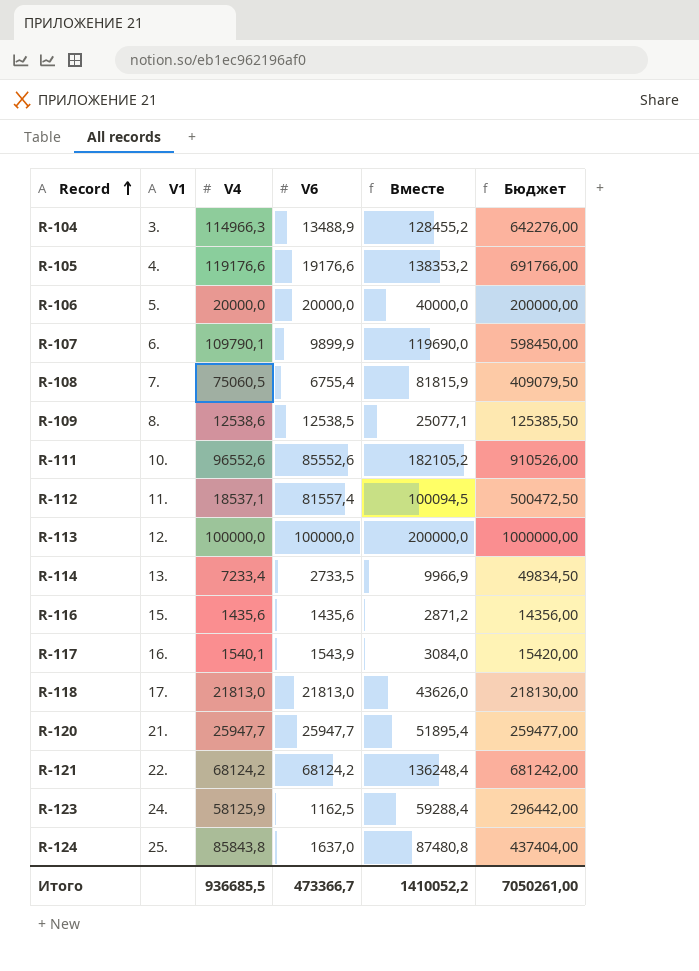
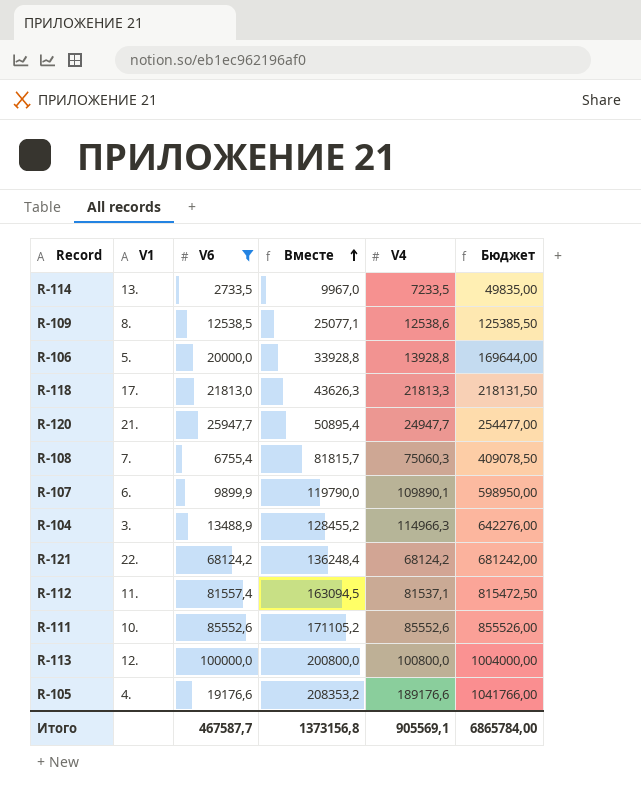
filter: none -> V6 >= 2733,5
row order: Record ascending -> Вместе ascending
column V4 | position: 3 -> 5
R-114 | Вместе: 9966,9 -> 9967,0
R-114 | V4: 7233,4 -> 7233,5
R-114 | Бюджет: 49834,50 -> 49835,00
R-106 | Вместе: 40000,0 -> 33928,8
R-106 | V4: 20000,0 -> 13928,8
R-106 | Бюджет: 200000,00 -> 169644,00
R-118 | Вместе: 43626,0 -> 43626,3
R-118 | V4: 21813,0 -> 21813,3
R-118 | Бюджет: 218130,00 -> 218131,50
R-120 | Вместе: 51895,4 -> 50895,4
R-120 | V4: 25947,7 -> 24947,7
R-120 | Бюджет: 259477,00 -> 254477,00
R-108 | Вместе: 81815,9 -> 81815,7
R-108 | V4: 75060,5 -> 75060,3
R-108 | Бюджет: 409079,50 -> 409078,50
R-107 | Вместе: 119690,0 -> 119790,0
R-107 | V4: 109790,1 -> 109890,1
R-107 | Бюджет: 598450,00 -> 598950,00
R-112 | Вместе: 100094,5 -> 163094,5
R-112 | V4: 18537,1 -> 81537,1
R-112 | Бюджет: 500472,50 -> 815472,50
R-111 | Вместе: 182105,2 -> 171105,2
R-111 | V4: 96552,6 -> 85552,6
R-111 | Бюджет: 910526,00 -> 855526,00
R-113 | Вместе: 200000,0 -> 200800,0
R-113 | V4: 100000,0 -> 100800,0
R-113 | Бюджет: 1000000,00 -> 1004000,00
R-105 | Вместе: 138353,2 -> 208353,2
R-105 | V4: 119176,6 -> 189176,6
R-105 | Бюджет: 691766,00 -> 1041766,00
Итого | V6: 473366,7 -> 467587,7
Итого | Вместе: 1410052,2 -> 1373156,8
Итого | V4: 936685,5 -> 905569,1
Итого | Бюджет: 7050261,00 -> 6865784,00

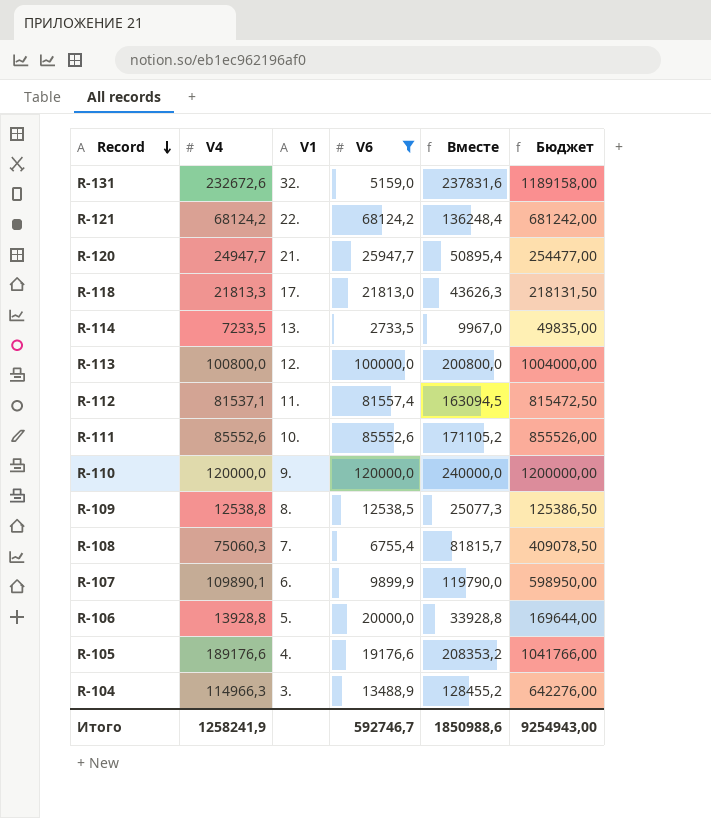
row order: Вместе ascending -> Record descending
column V4 | position: 5 -> 2
row R-131: none -> 232672,6 | 32. | 5159,0 | 237831,6 | 1189158,00
row R-110: none -> 120000,0 | 9. | 120000,0 | 240000,0 | 1200000,00
R-109 | V4: 12538,6 -> 12538,8
R-109 | Вместе: 25077,1 -> 25077,3
R-109 | Бюджет: 125385,50 -> 125386,50
Итого | V4: 905569,1 -> 1258241,9
Итого | V6: 467587,7 -> 592746,7
Итого | Вместе: 1373156,8 -> 1850988,6
Итого | Бюджет: 6865784,00 -> 9254943,00

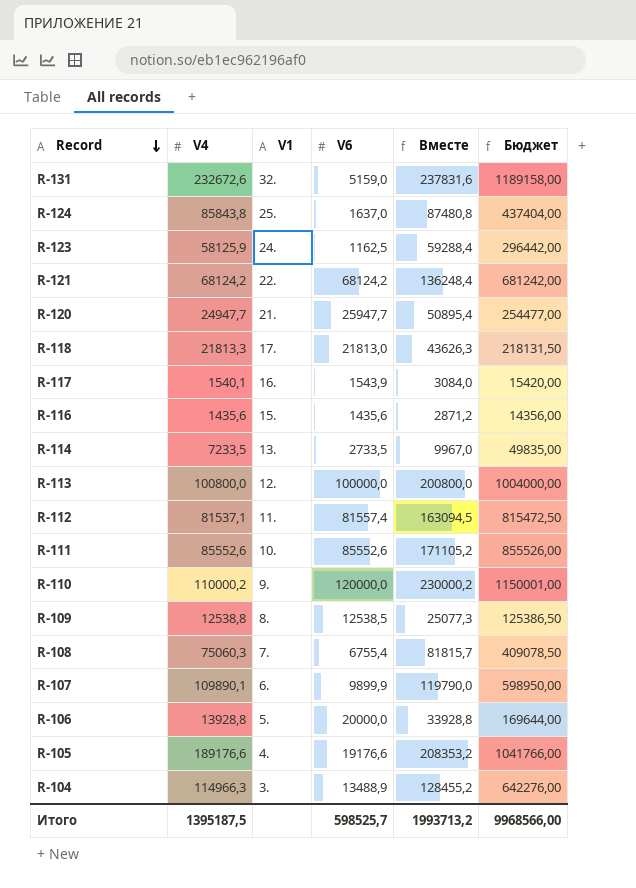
filter: V6 >= 2733,5 -> none
R-110 | V4: 120000,0 -> 110000,2
R-110 | Вместе: 240000,0 -> 230000,2
R-110 | Бюджет: 1200000,00 -> 1150001,00
Итого | V4: 1258241,9 -> 1395187,5
Итого | V6: 592746,7 -> 598525,7
Итого | Вместе: 1850988,6 -> 1993713,2
Итого | Бюджет: 9254943,00 -> 9968566,00

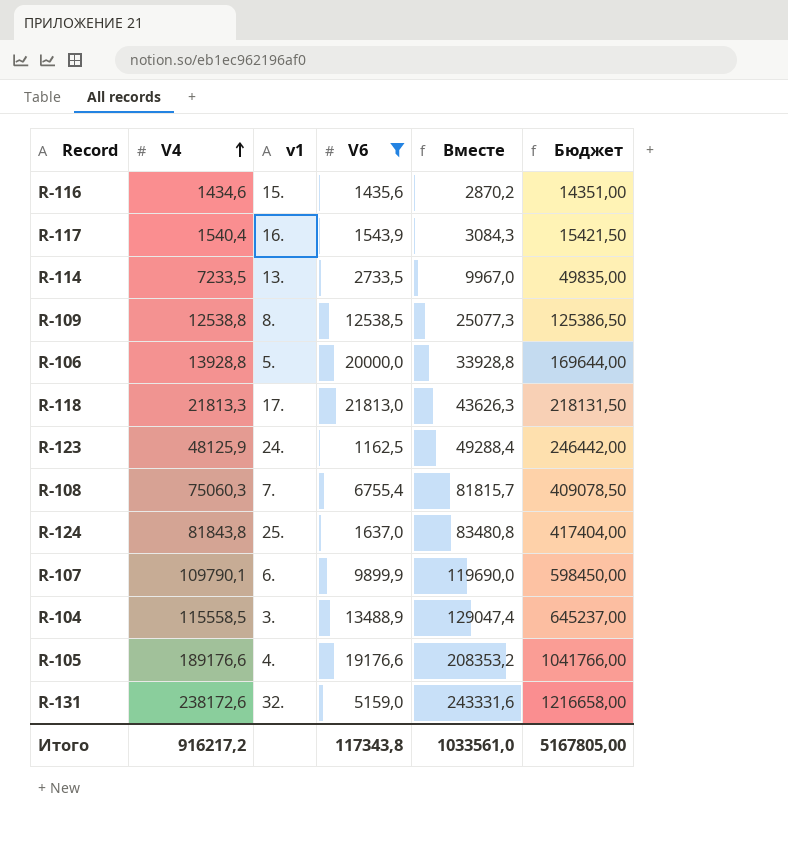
filter: none -> V6 <= 21813,0
row order: Record descending -> V4 ascending
column name: V1 -> v1
R-116 | V4: 1435,6 -> 1434,6
R-116 | Вместе: 2871,2 -> 2870,2
R-116 | Бюджет: 14356,00 -> 14351,00
R-117 | V4: 1540,1 -> 1540,4
R-117 | Вместе: 3084,0 -> 3084,3
R-117 | Бюджет: 15420,00 -> 15421,50
R-123 | V4: 58125,9 -> 48125,9
R-123 | Вместе: 59288,4 -> 49288,4
R-123 | Бюджет: 296442,00 -> 246442,00
R-124 | V4: 85843,8 -> 81843,8
R-124 | Вместе: 87480,8 -> 83480,8
R-124 | Бюджет: 437404,00 -> 417404,00
R-107 | V4: 109890,1 -> 109790,1
R-107 | Вместе: 119790,0 -> 119690,0
R-107 | Бюджет: 598950,00 -> 598450,00
R-104 | V4: 114966,3 -> 115558,5
R-104 | Вместе: 128455,2 -> 129047,4
R-104 | Бюджет: 642276,00 -> 645237,00
R-131 | V4: 232672,6 -> 238172,6
R-131 | Вместе: 237831,6 -> 243331,6
R-131 | Бюджет: 1189158,00 -> 1216658,00
Итого | V4: 1395187,5 -> 916217,2
Итого | V6: 598525,7 -> 117343,8
Итого | Вместе: 1993713,2 -> 1033561,0
Итого | Бюджет: 9968566,00 -> 5167805,00

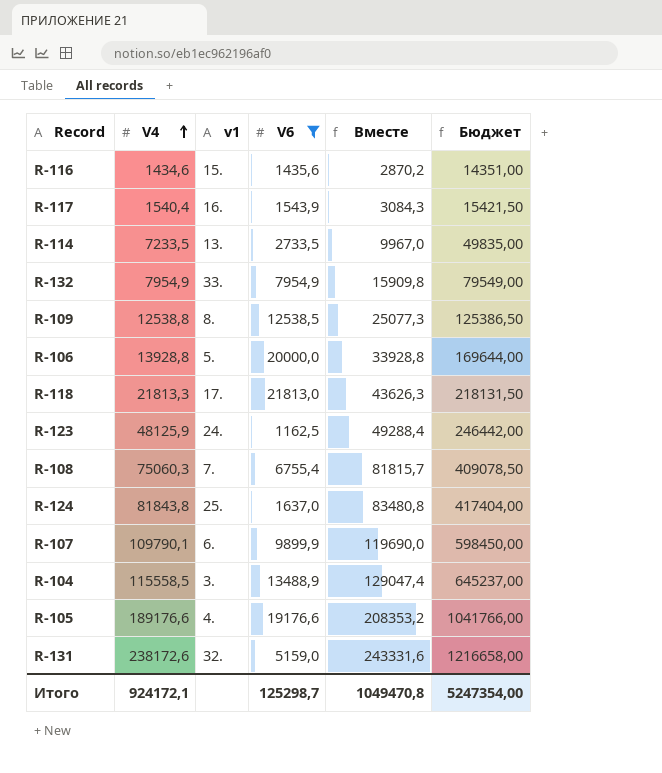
row R-132: none -> 7954,9 | 33. | 7954,9 | 15909,8 | 79549,00
Итого | V4: 916217,2 -> 924172,1
Итого | V6: 117343,8 -> 125298,7
Итого | Вместе: 1033561,0 -> 1049470,8
Итого | Бюджет: 5167805,00 -> 5247354,00

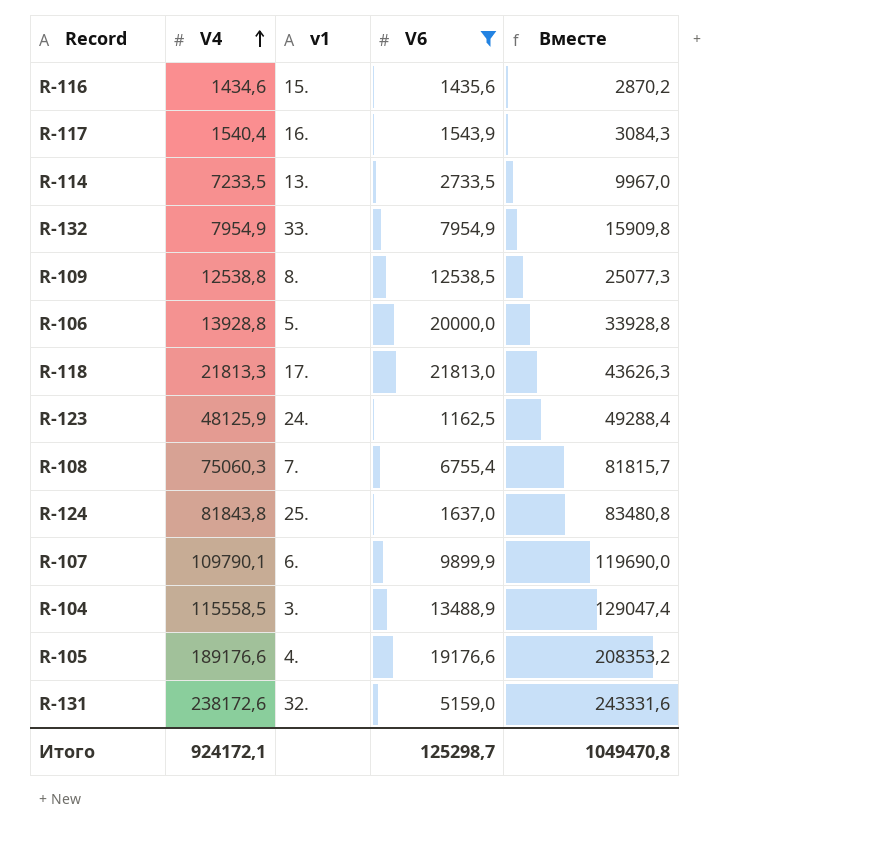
column Бюджет | formula: [Вместе] * 5 -> none

